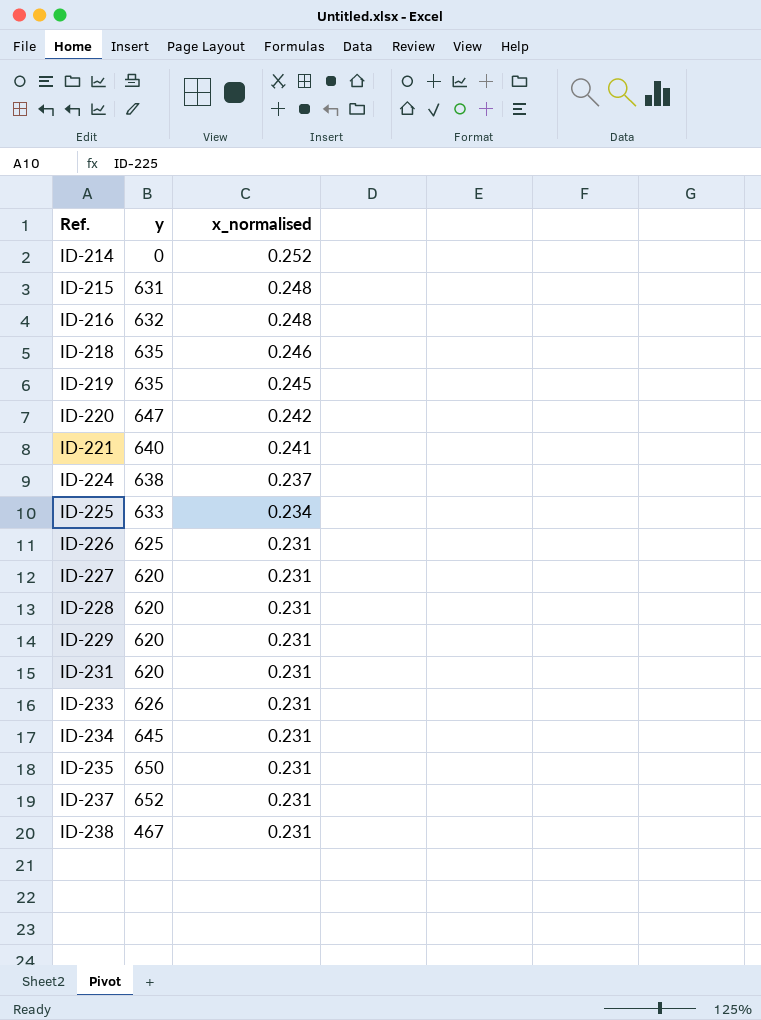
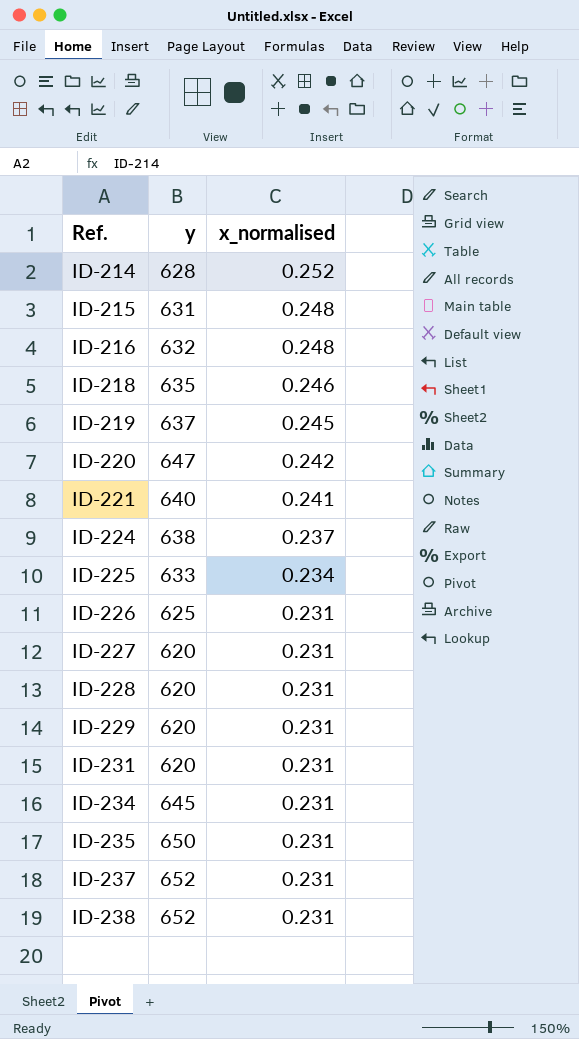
row ID-233: 626 | 0.231 -> none
ID-214 | y: 0 -> 628
ID-219 | y: 635 -> 637
ID-238 | y: 467 -> 652

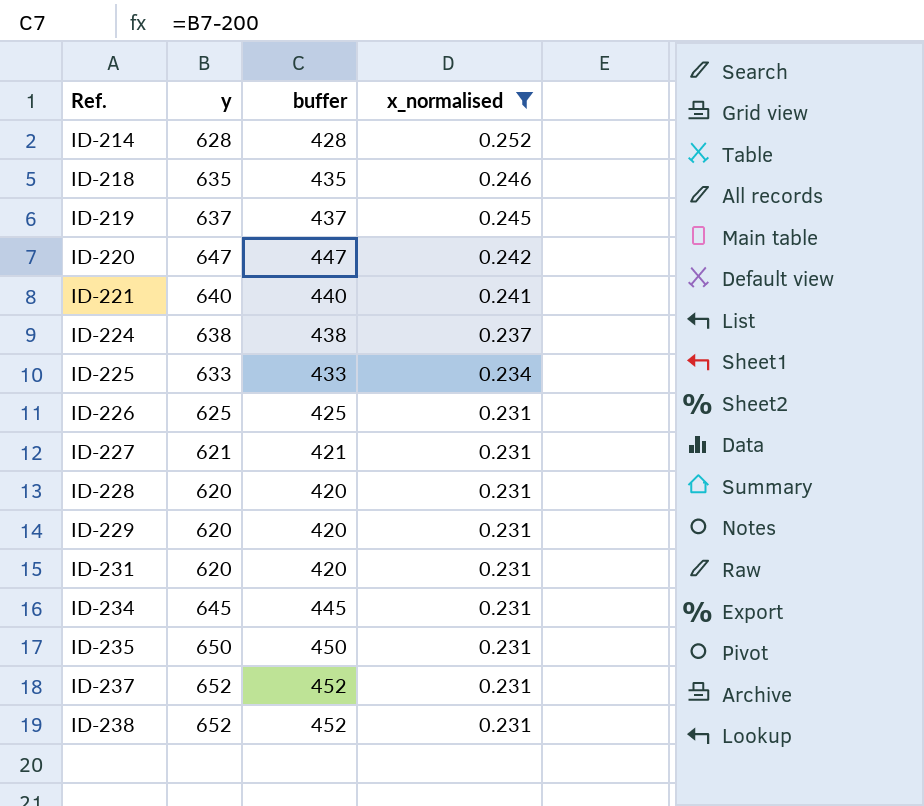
filter: none -> x_normalised != 0.248
column buffer | formula: none -> [y] - 200
ID-227 | y: 620 -> 621

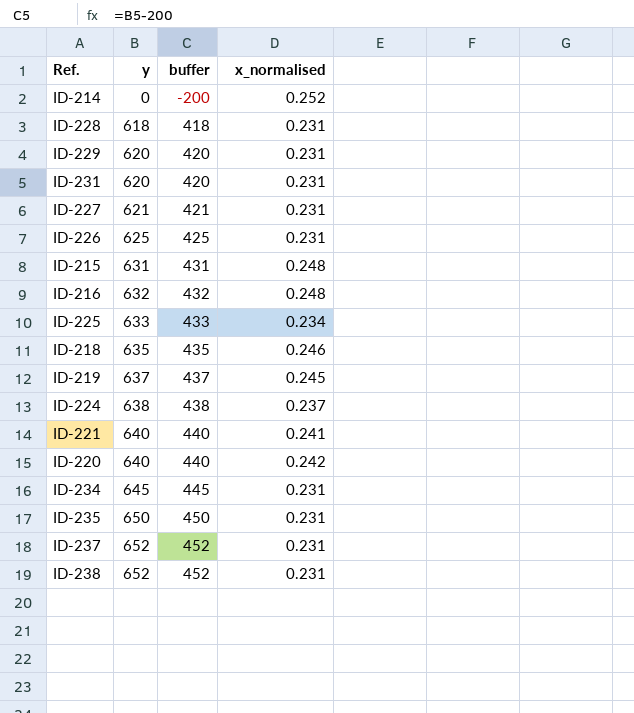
filter: x_normalised != 0.248 -> none
row order: Ref. ascending -> y ascending
ID-214 | y: 628 -> 0
ID-214 | buffer: 428 -> -200
ID-228 | y: 620 -> 618
ID-228 | buffer: 420 -> 418
ID-220 | y: 647 -> 640
ID-220 | buffer: 447 -> 440

